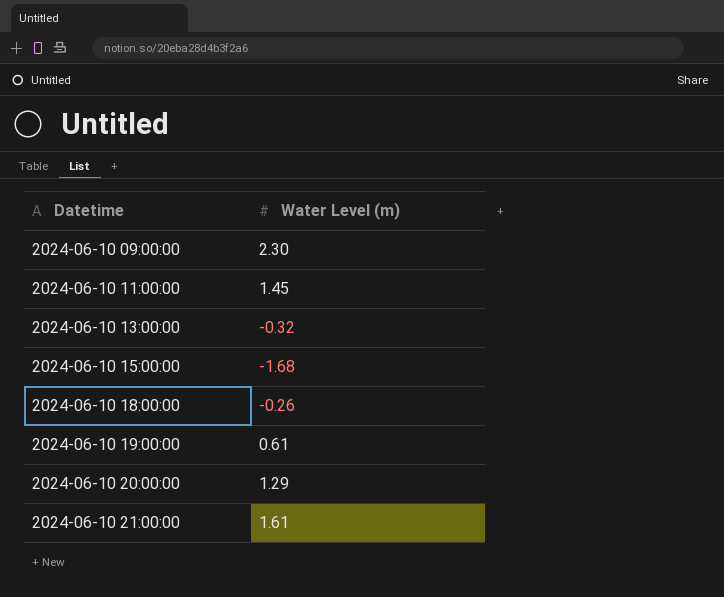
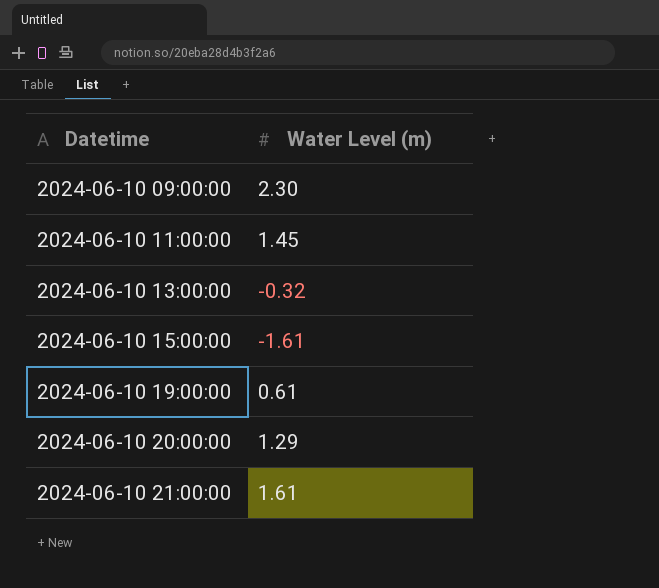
row 2024-06-10 18:00:00: -0.26 -> none
2024-06-10 15:00:00 | Water Level (m): -1.68 -> -1.61

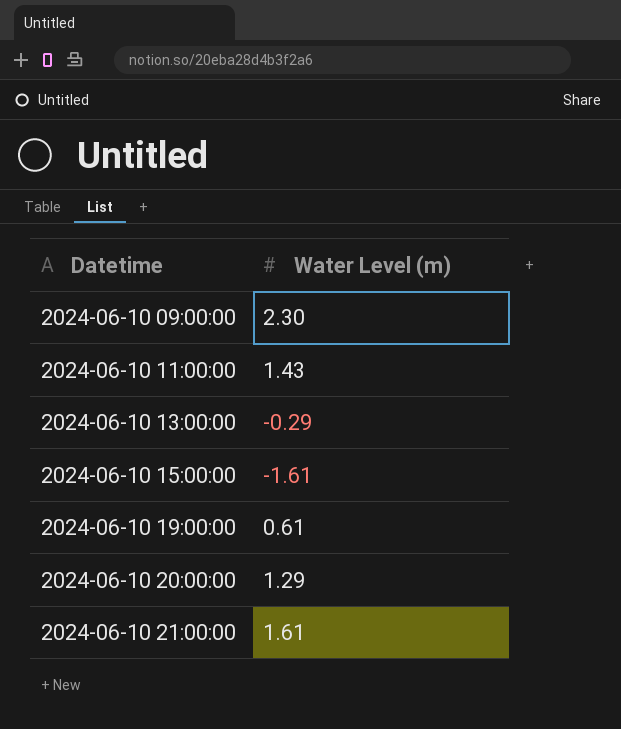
2024-06-10 11:00:00 | Water Level (m): 1.45 -> 1.43
2024-06-10 13:00:00 | Water Level (m): -0.32 -> -0.29

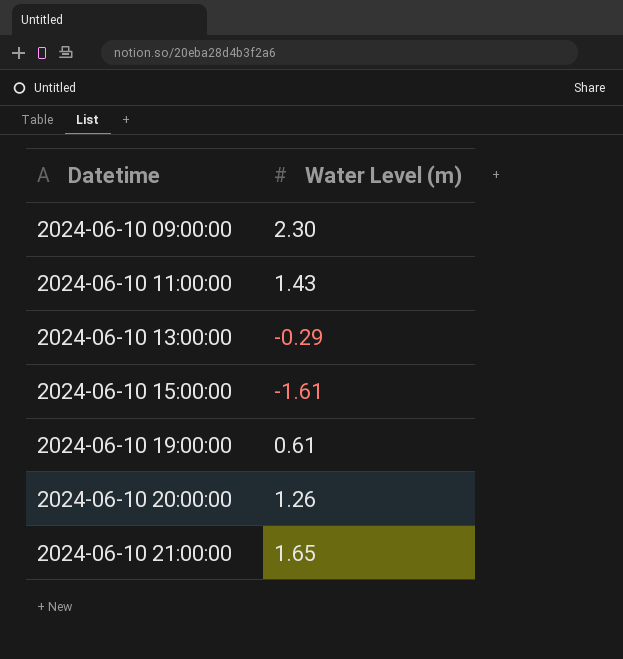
2024-06-10 20:00:00 | Water Level (m): 1.29 -> 1.26
2024-06-10 21:00:00 | Water Level (m): 1.61 -> 1.65

